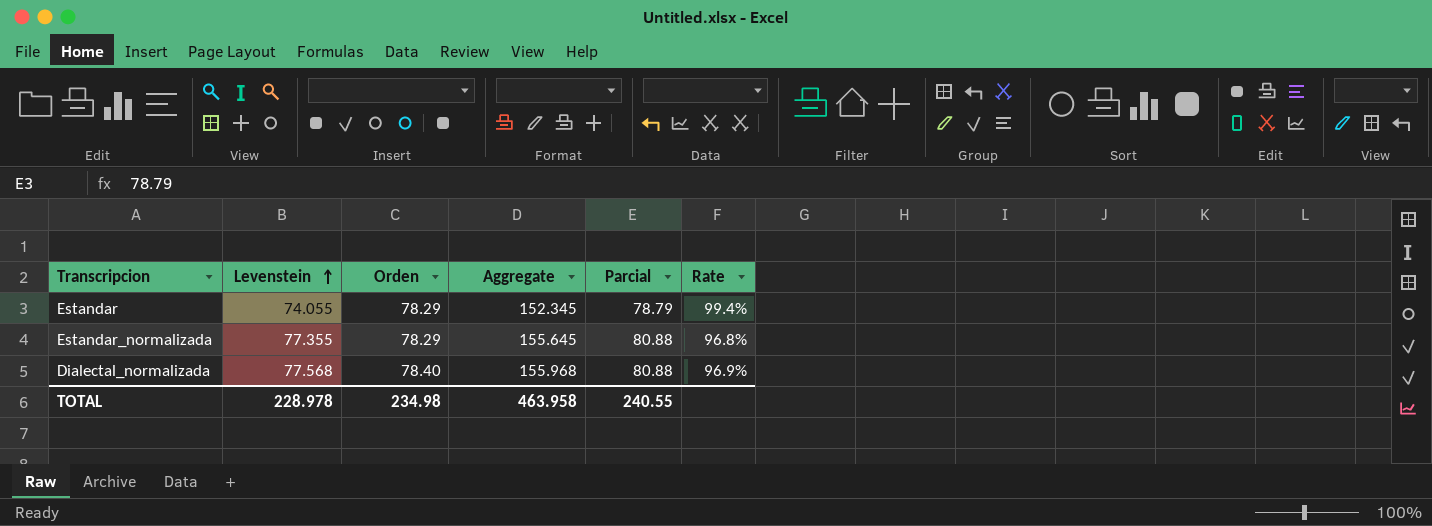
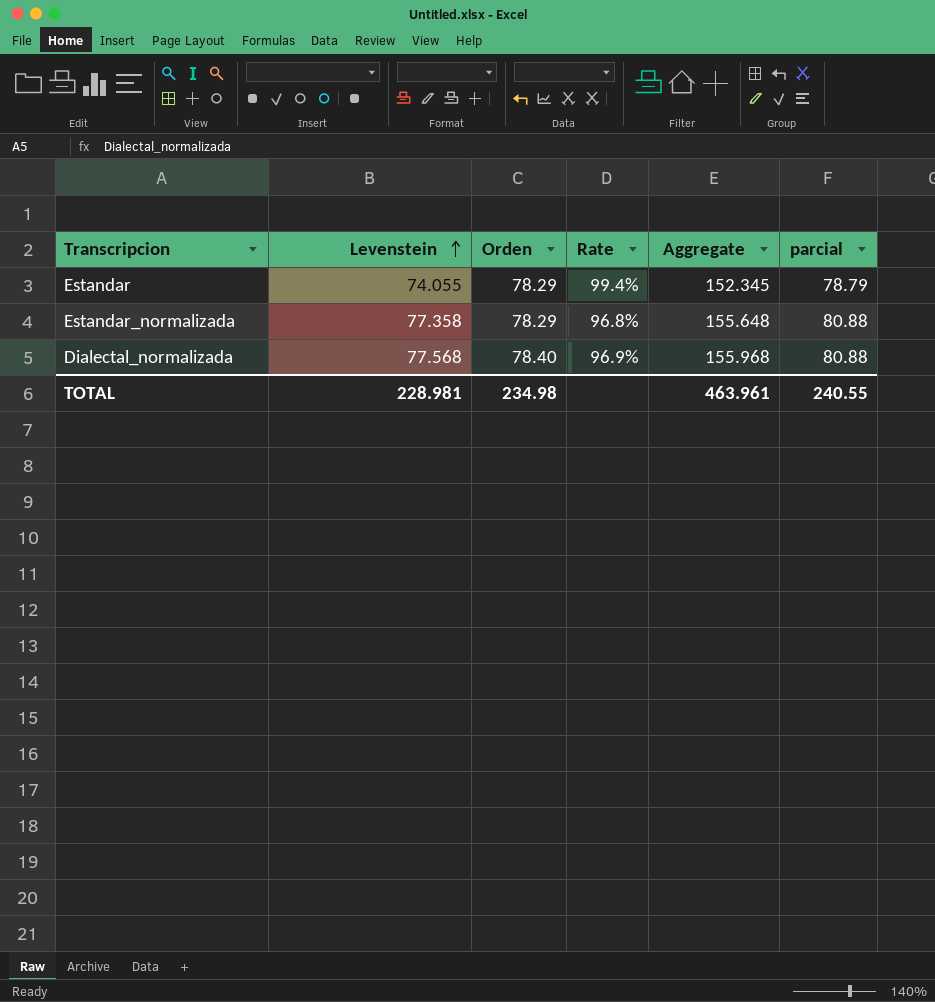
column Rate | position: 6 -> 4
column name: Parcial -> parcial
Estandar_normalizada | Levenstein: 77.355 -> 77.358
Estandar_normalizada | Aggregate: 155.645 -> 155.648
TOTAL | Levenstein: 228.978 -> 228.981
TOTAL | Aggregate: 463.958 -> 463.961

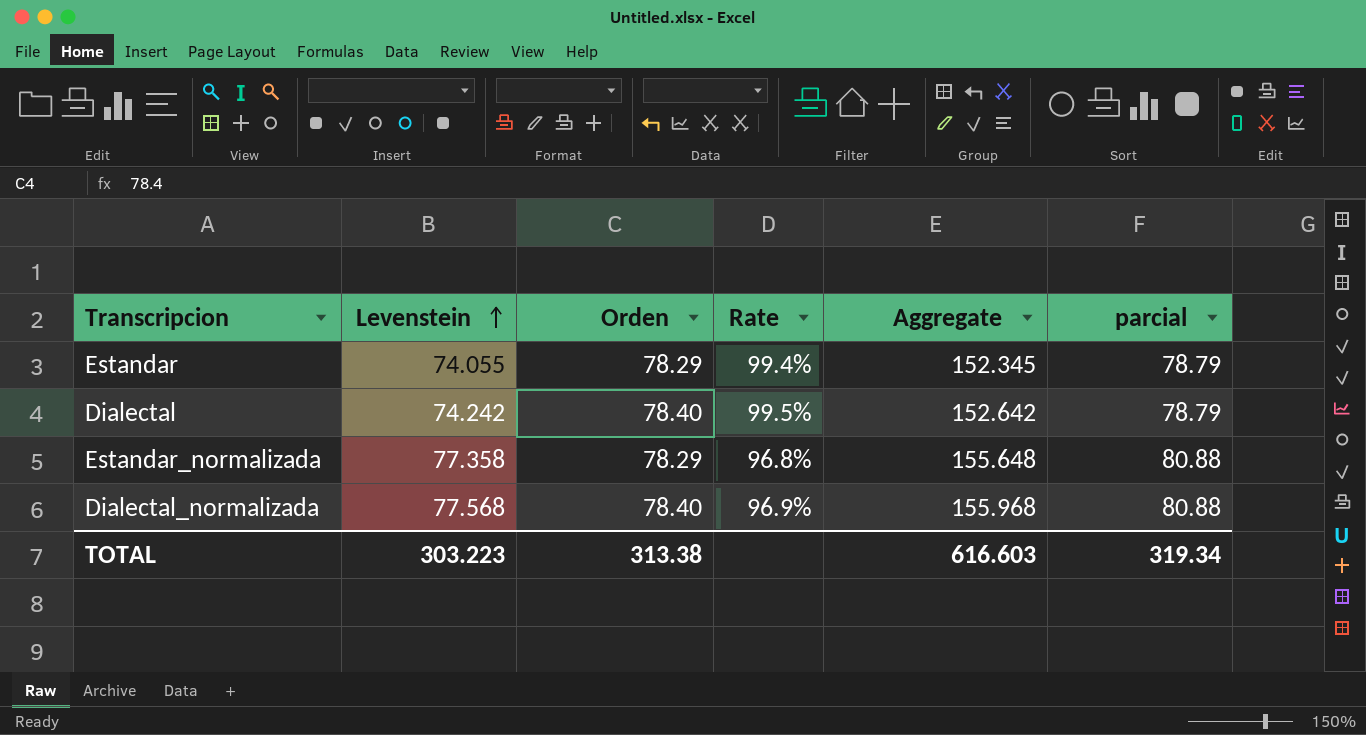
row Dialectal: none -> 74.242 | 78.40 | 99.5% | 152.642 | 78.79
TOTAL | Levenstein: 228.981 -> 303.223
TOTAL | Orden: 234.98 -> 313.38
TOTAL | Aggregate: 463.961 -> 616.603
TOTAL | parcial: 240.55 -> 319.34

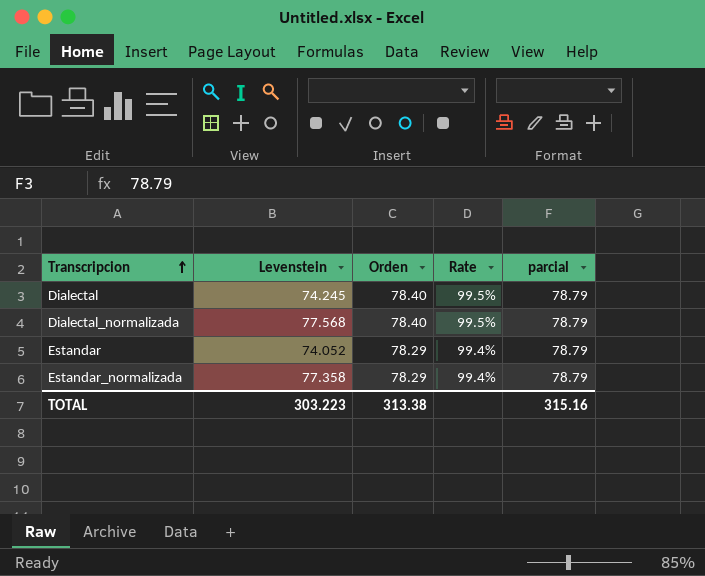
row order: Levenstein ascending -> Transcripcion ascending
column Aggregate | formula: [Levenstein] + [Orden] -> none
Dialectal | Levenstein: 74.242 -> 74.245
Dialectal_normalizada | Rate: 96.9% -> 99.5%
Dialectal_normalizada | parcial: 80.88 -> 78.79
Estandar | Levenstein: 74.055 -> 74.052
Estandar_normalizada | Rate: 96.8% -> 99.4%
Estandar_normalizada | parcial: 80.88 -> 78.79
TOTAL | parcial: 319.34 -> 315.16

